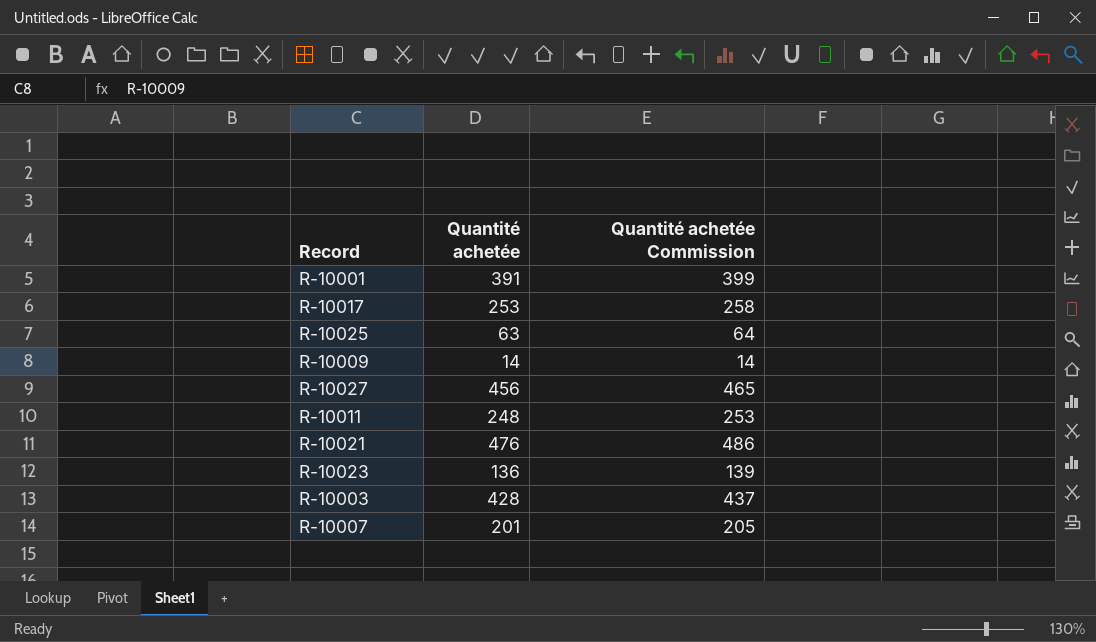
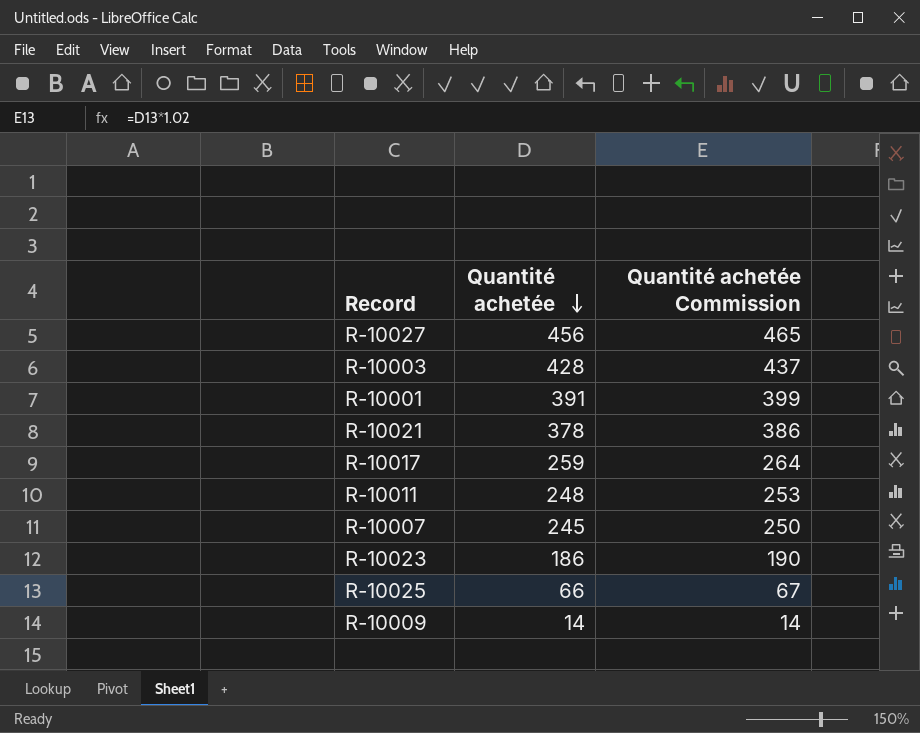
row order: none -> Quantité achetée descending
R-10021 | Quantité achetée: 476 -> 378
R-10021 | Quantité achetée Commission: 486 -> 386
R-10017 | Quantité achetée: 253 -> 259
R-10017 | Quantité achetée Commission: 258 -> 264
R-10007 | Quantité achetée: 201 -> 245
R-10007 | Quantité achetée Commission: 205 -> 250
R-10023 | Quantité achetée: 136 -> 186
R-10023 | Quantité achetée Commission: 139 -> 190
R-10025 | Quantité achetée: 63 -> 66
R-10025 | Quantité achetée Commission: 64 -> 67

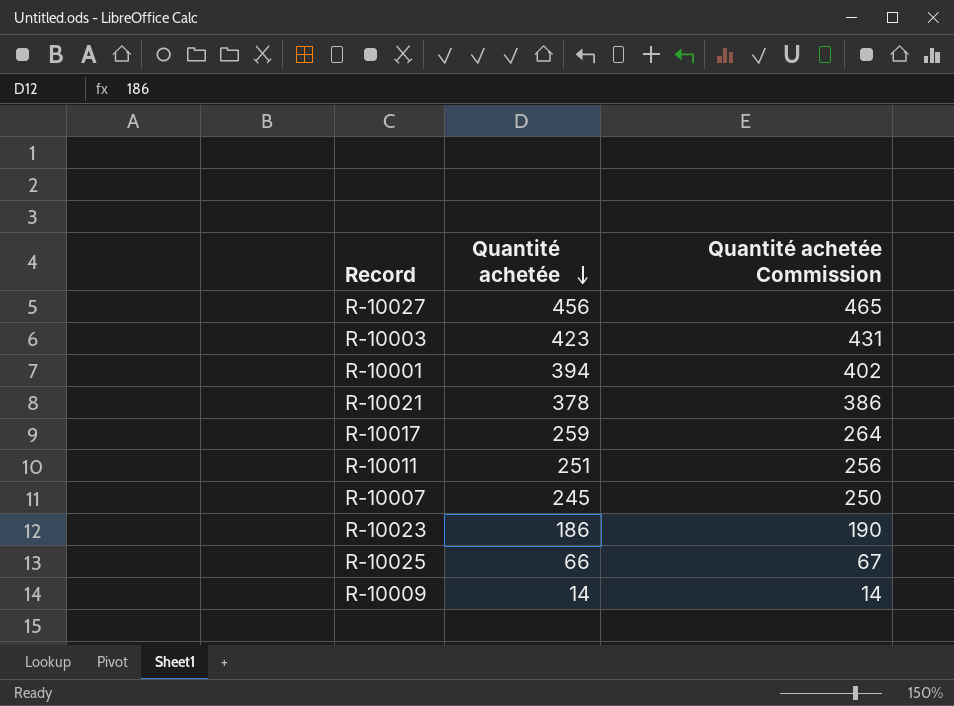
R-10003 | Quantité achetée: 428 -> 423
R-10003 | Quantité achetée Commission: 437 -> 431
R-10001 | Quantité achetée: 391 -> 394
R-10001 | Quantité achetée Commission: 399 -> 402
R-10011 | Quantité achetée: 248 -> 251
R-10011 | Quantité achetée Commission: 253 -> 256

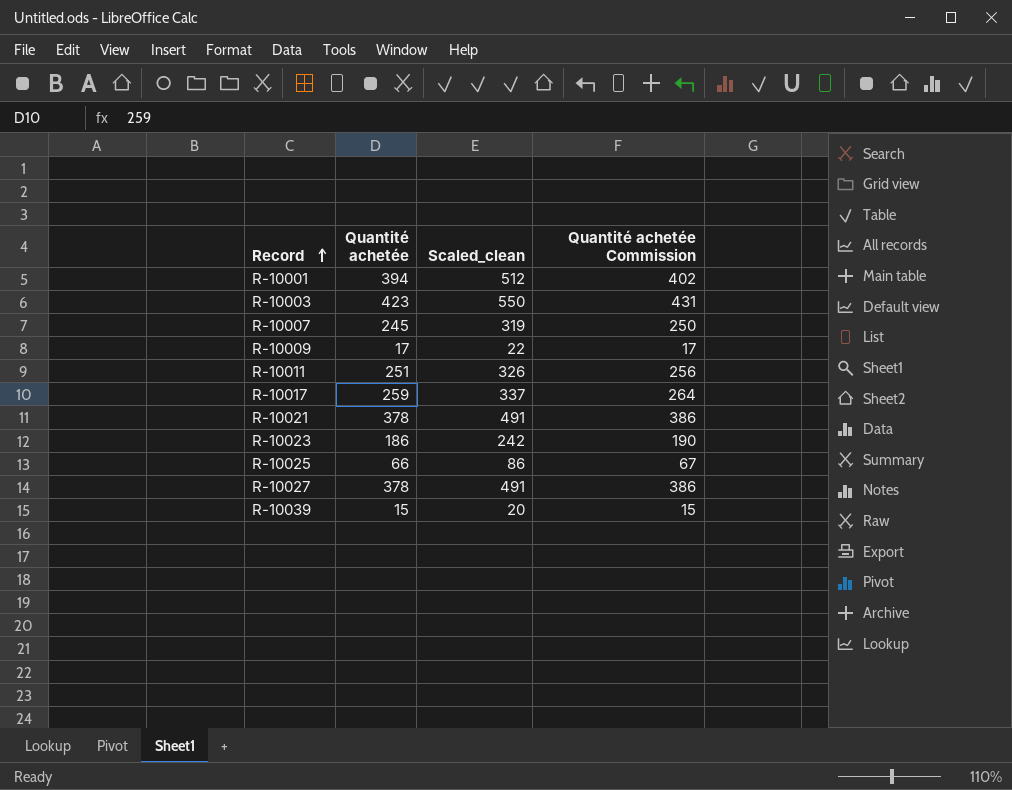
row order: Quantité achetée descending -> Record ascending
column Scaled_clean | formula: none -> [Quantité achetée] * 1.3
R-10009 | Quantité achetée: 14 -> 17
R-10009 | Quantité achetée Commission: 14 -> 17
R-10027 | Quantité achetée: 456 -> 378
R-10027 | Quantité achetée Commission: 465 -> 386
row R-10039: none -> 15 | 20 | 15

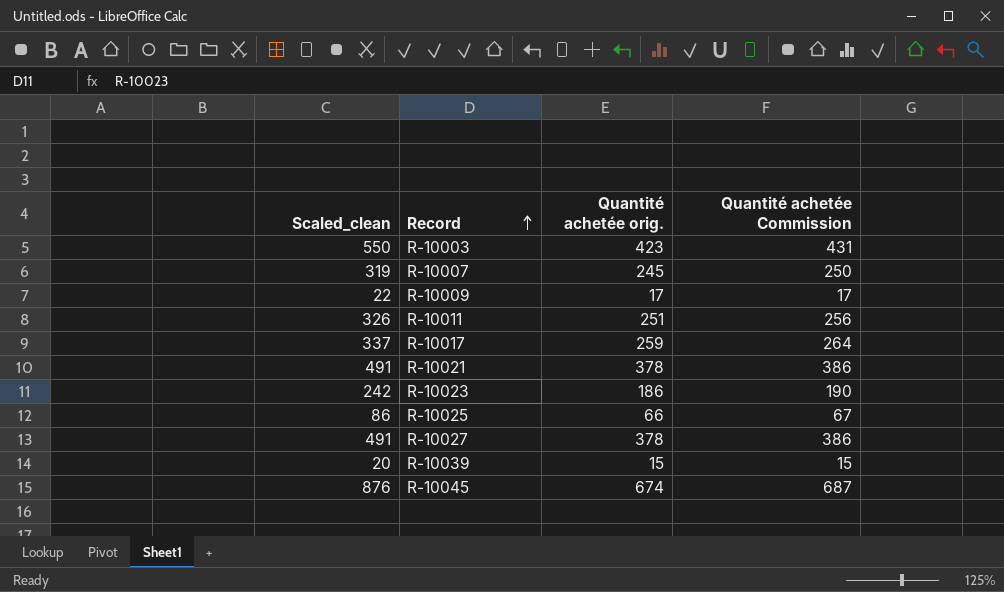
column Scaled_clean | position: 3 -> 1
column name: Quantité achetée -> Quantité achetée orig.
row R-10001: 394 | 512 | 402 -> none
row R-10045: none -> 876 | 674 | 687

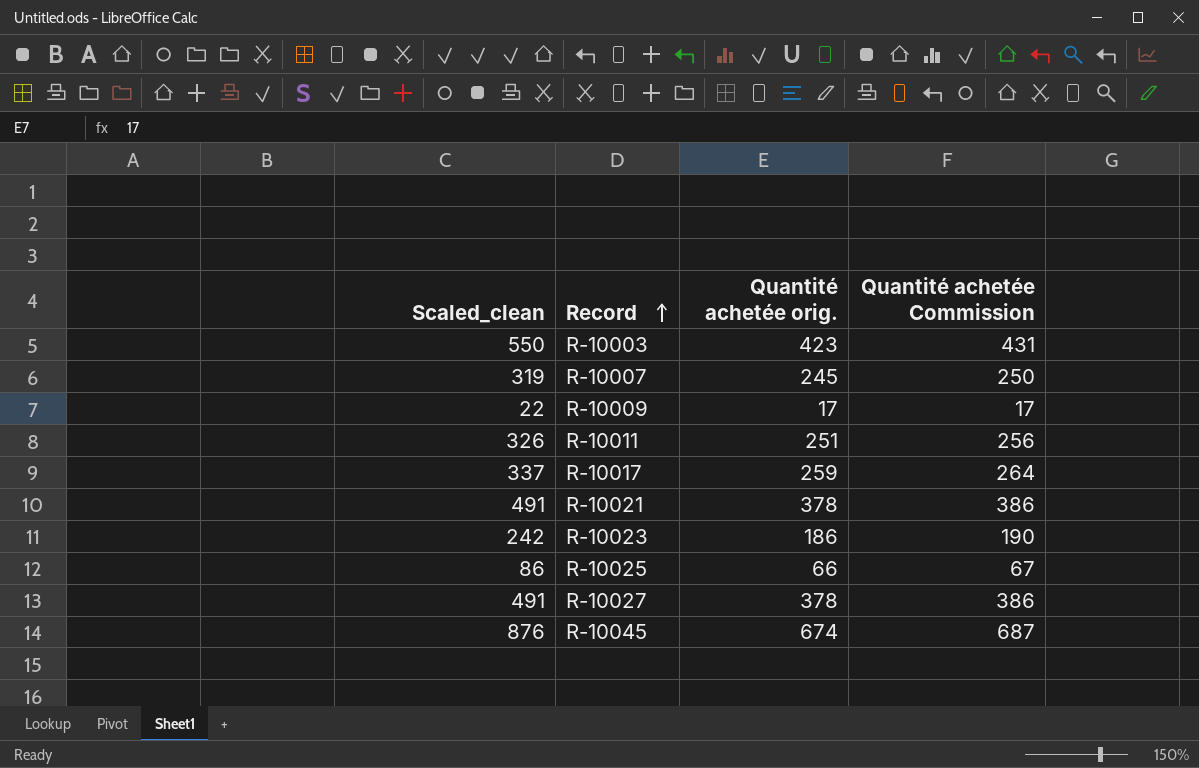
row R-10039: 20 | 15 | 15 -> none

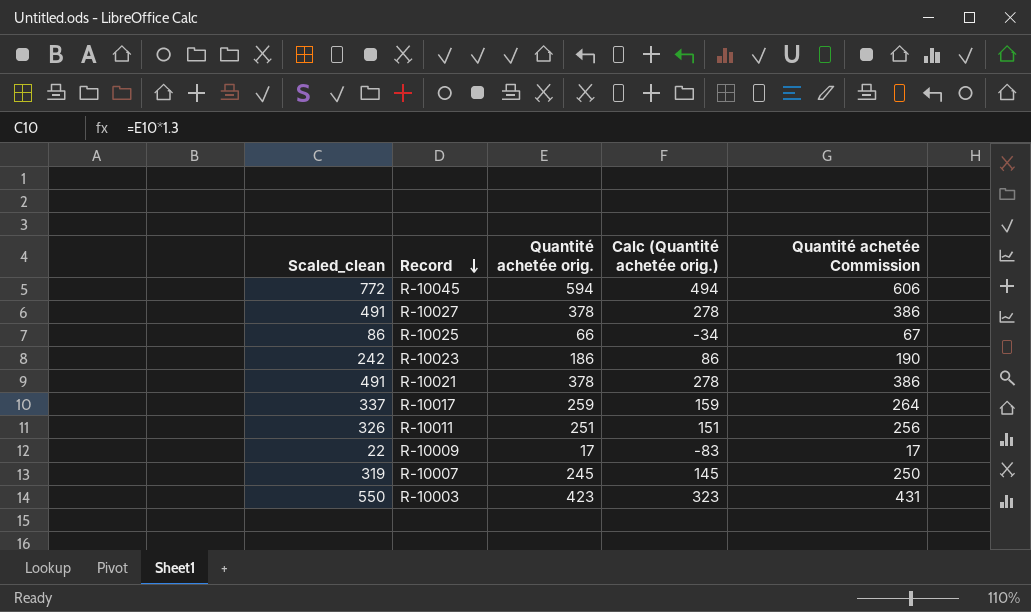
row order: Record ascending -> Record descending
column Calc (Quantité achetée orig.) | formula: none -> [Quantité achetée orig.] - 100
R-10045 | Scaled_clean: 876 -> 772
R-10045 | Quantité achetée orig.: 674 -> 594
R-10045 | Quantité achetée Commission: 687 -> 606

